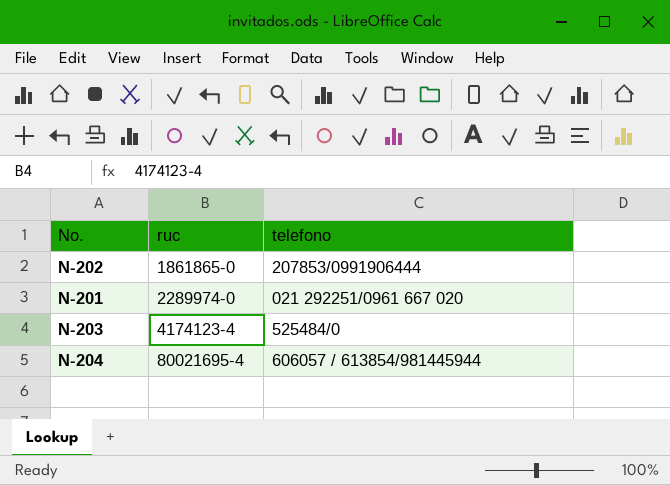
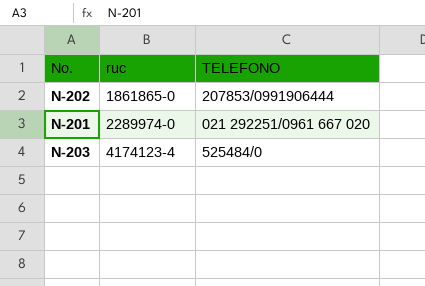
column name: telefono -> TELEFONO
row N-204: 80021695-4 | 606057 / 613854/981445944 -> none

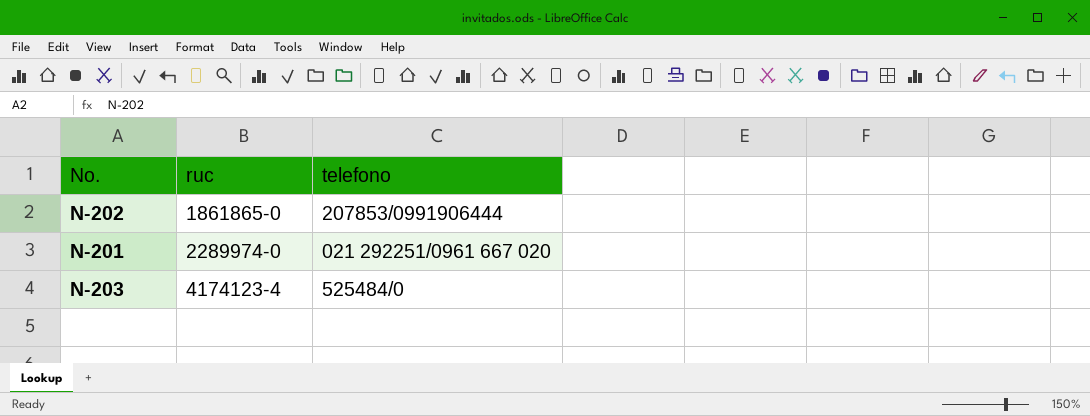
column name: TELEFONO -> telefono

